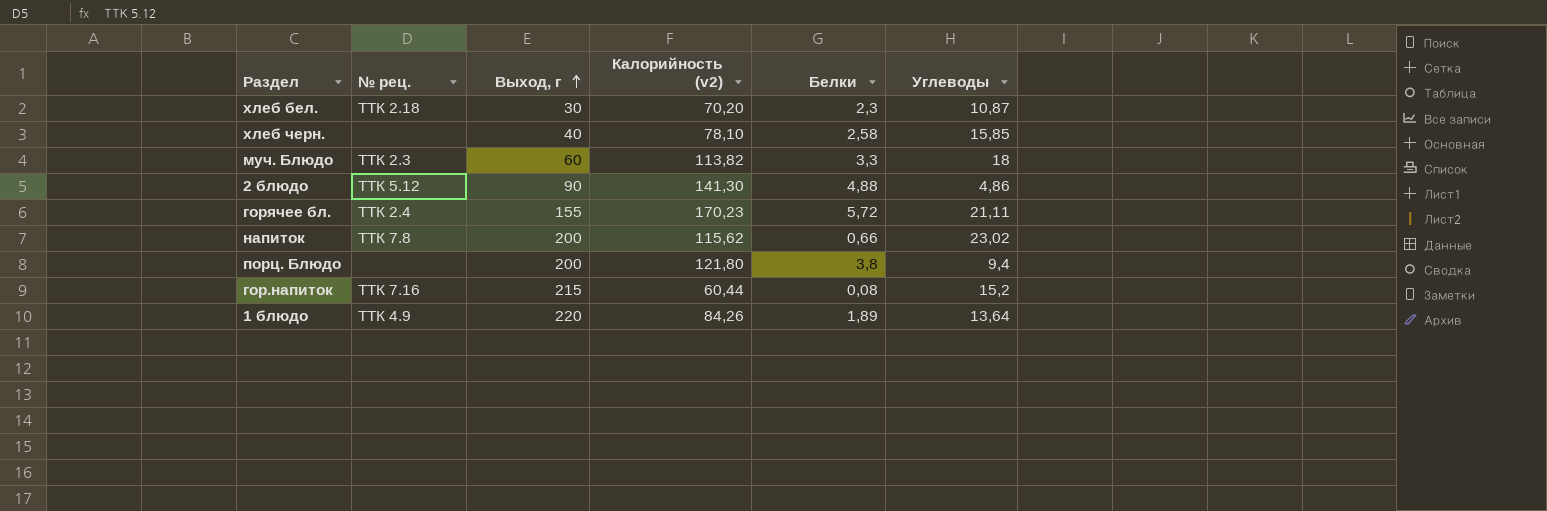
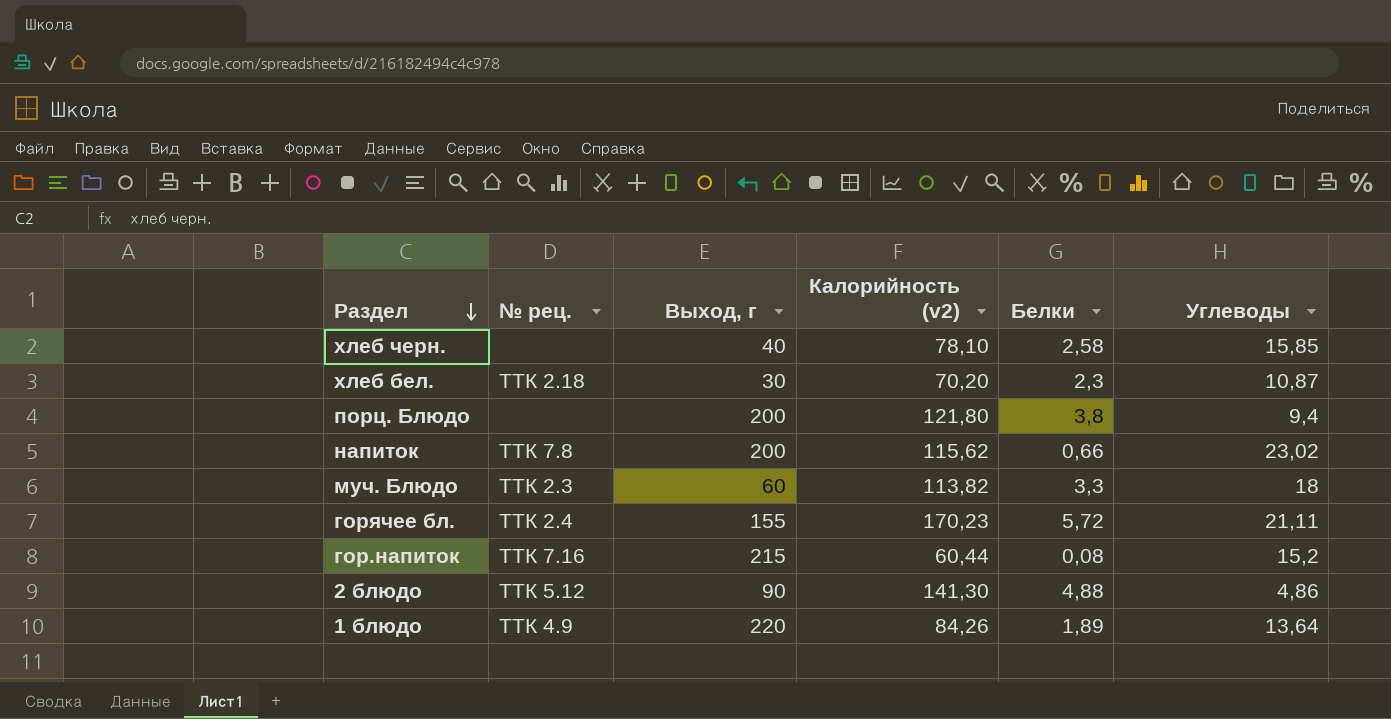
row order: Выход, г ascending -> Раздел descending

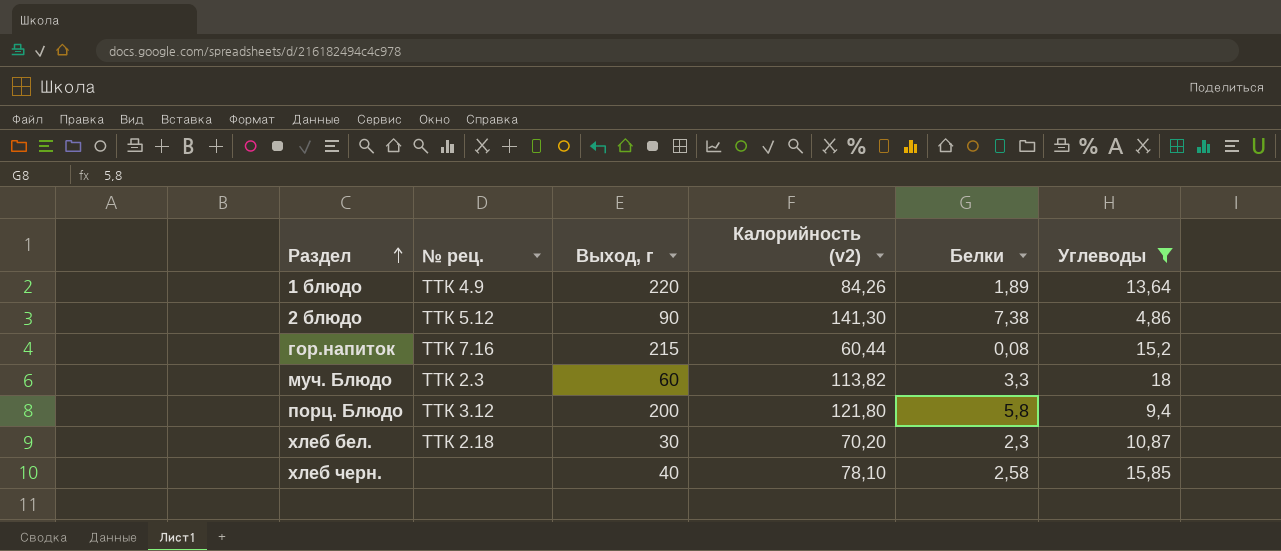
filter: none -> Углеводы <= 18
row order: Раздел descending -> Раздел ascending
2 блюдо | Белки: 4,88 -> 7,38
порц. Блюдо | № рец.: none -> ТТК 3.12
порц. Блюдо | Белки: 3,8 -> 5,8

